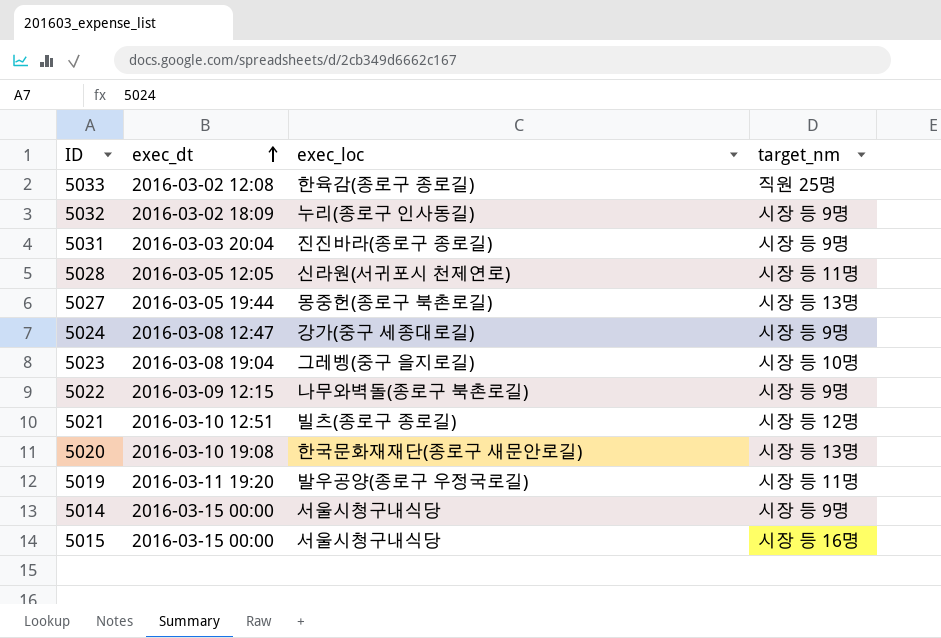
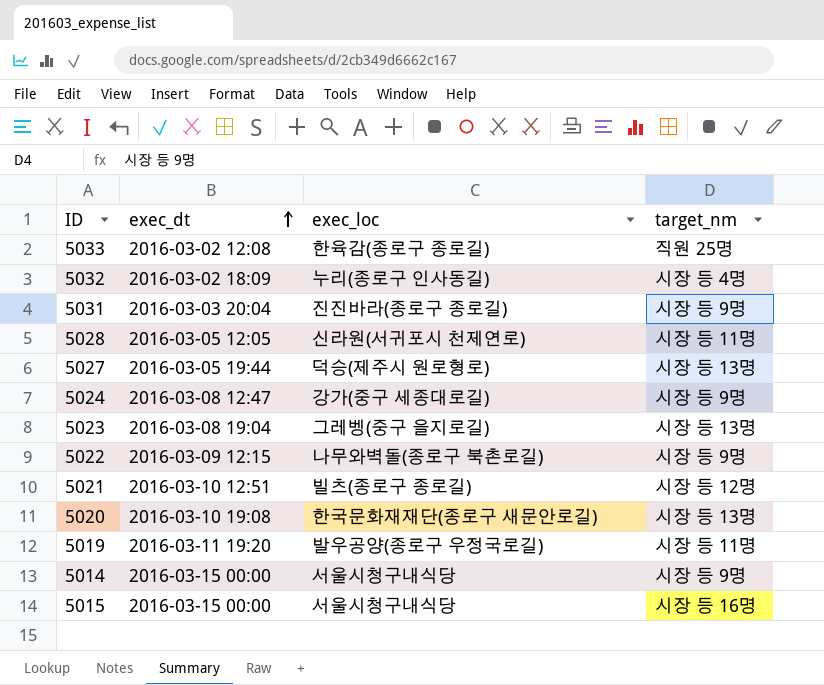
5032 | target_nm: 시장 등 9명 -> 시장 등 4명
5027 | exec_loc: 몽중헌(종로구 북촌로길) -> 덕승(제주시 원로형로)
5023 | target_nm: 시장 등 10명 -> 시장 등 13명

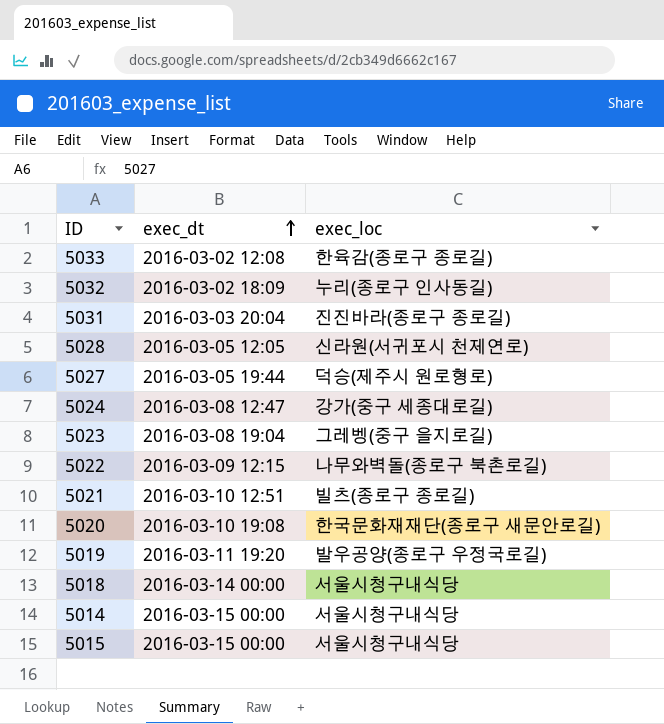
column target_nm | position: 4 -> none
row 5018: none -> 2016-03-14 00:00 | 서울시청구내식당

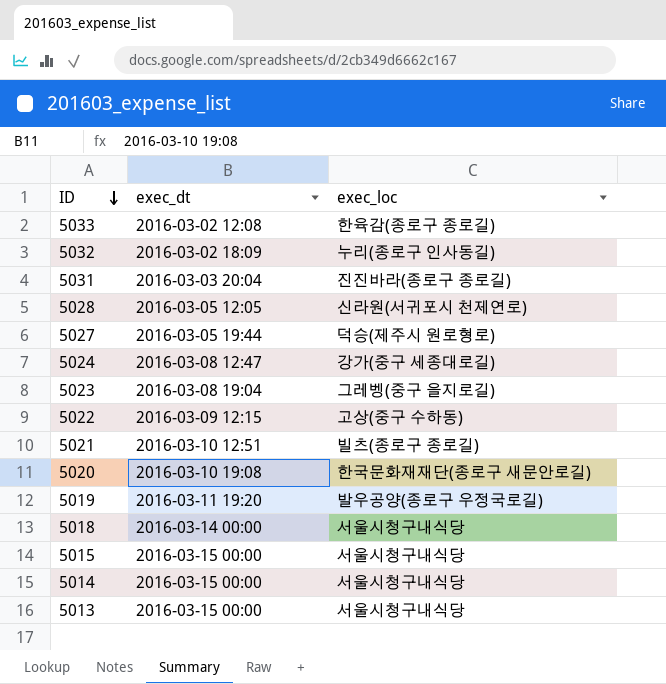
row order: exec_dt ascending -> ID descending
5022 | exec_loc: 나무와벽돌(종로구 북촌로길) -> 고상(중구 수하동)
row 5013: none -> 2016-03-15 00:00 | 서울시청구내식당

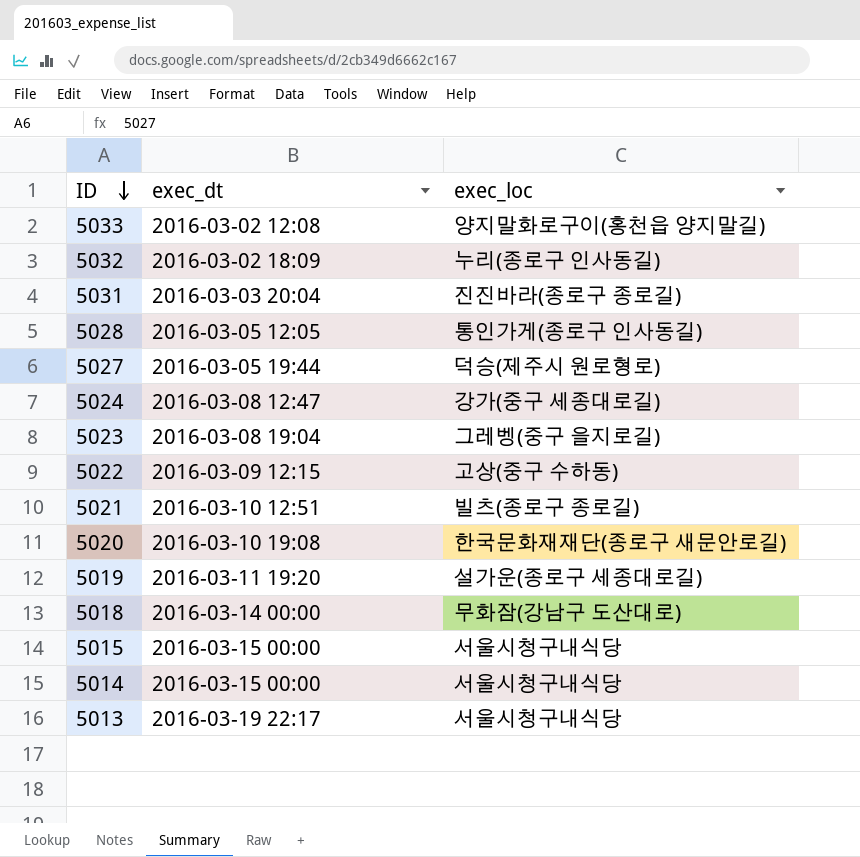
5033 | exec_loc: 한육감(종로구 종로길) -> 양지말화로구이(홍천읍 양지말길)
5028 | exec_loc: 신라원(서귀포시 천제연로) -> 통인가게(종로구 인사동길)
5019 | exec_loc: 발우공양(종로구 우정국로길) -> 설가운(종로구 세종대로길)
5018 | exec_loc: 서울시청구내식당 -> 무화잠(강남구 도산대로)
5013 | exec_dt: 2016-03-15 00:00 -> 2016-03-19 22:17

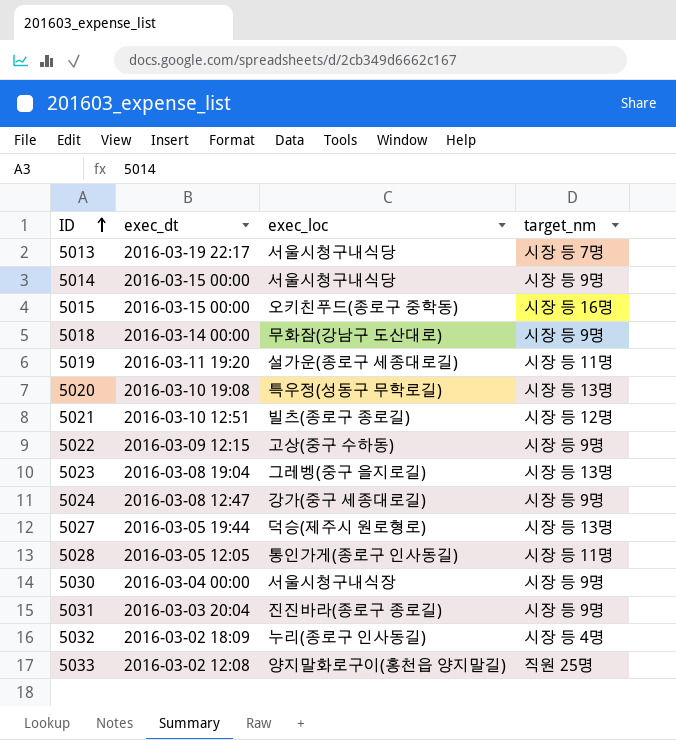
row order: ID descending -> ID ascending
column target_nm | position: none -> 4
5015 | exec_loc: 서울시청구내식당 -> 오키친푸드(종로구 중학동)
5020 | exec_loc: 한국문화재재단(종로구 새문안로길) -> 특우정(성동구 무학로길)
row 5030: none -> 2016-03-04 00:00 | 서울시청구내식장 | 시장 등 9명

